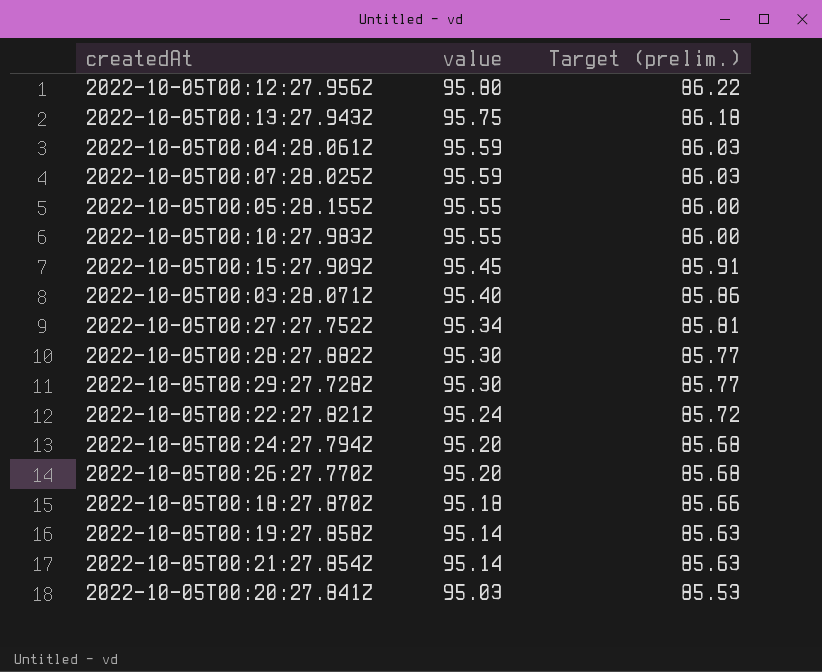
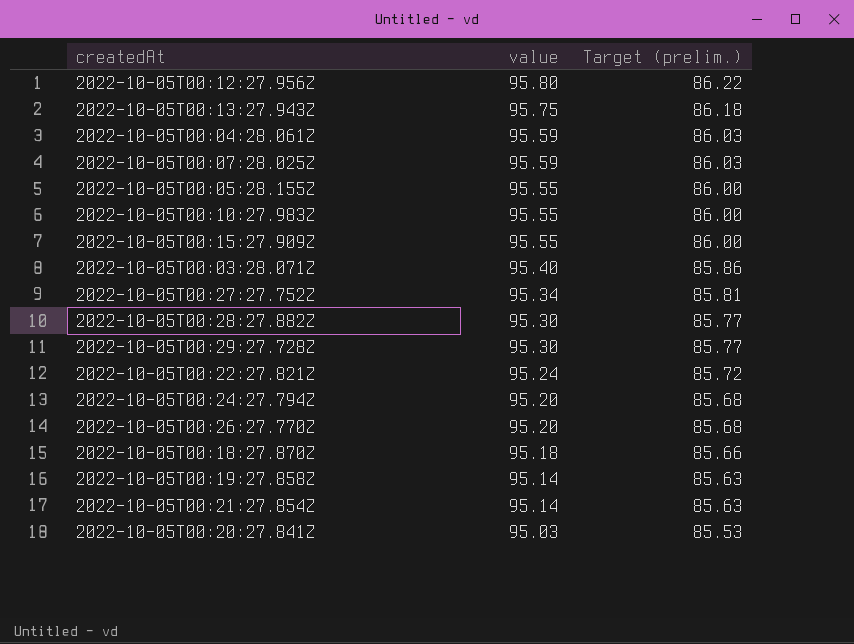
2022-10-05T00:15:27.909Z | value: 95.45 -> 95.55
2022-10-05T00:15:27.909Z | Target (prelim.): 85.91 -> 86.00

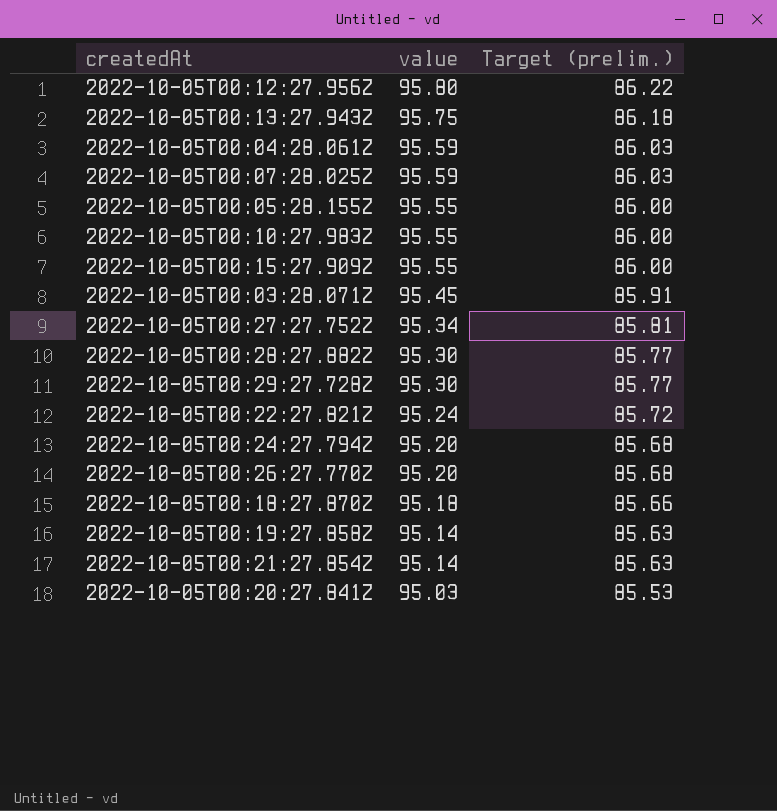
2022-10-05T00:03:28.071Z | value: 95.40 -> 95.45
2022-10-05T00:03:28.071Z | Target (prelim.): 85.86 -> 85.91

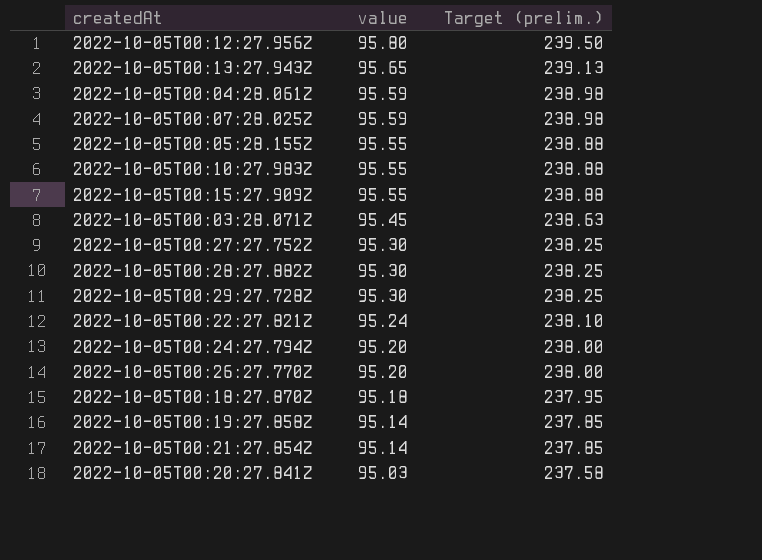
column Target (prelim.) | formula: [value] * 0.9 -> [value] * 2.5
2022-10-05T00:13:27.943Z | value: 95.75 -> 95.65
2022-10-05T00:27:27.752Z | value: 95.34 -> 95.30

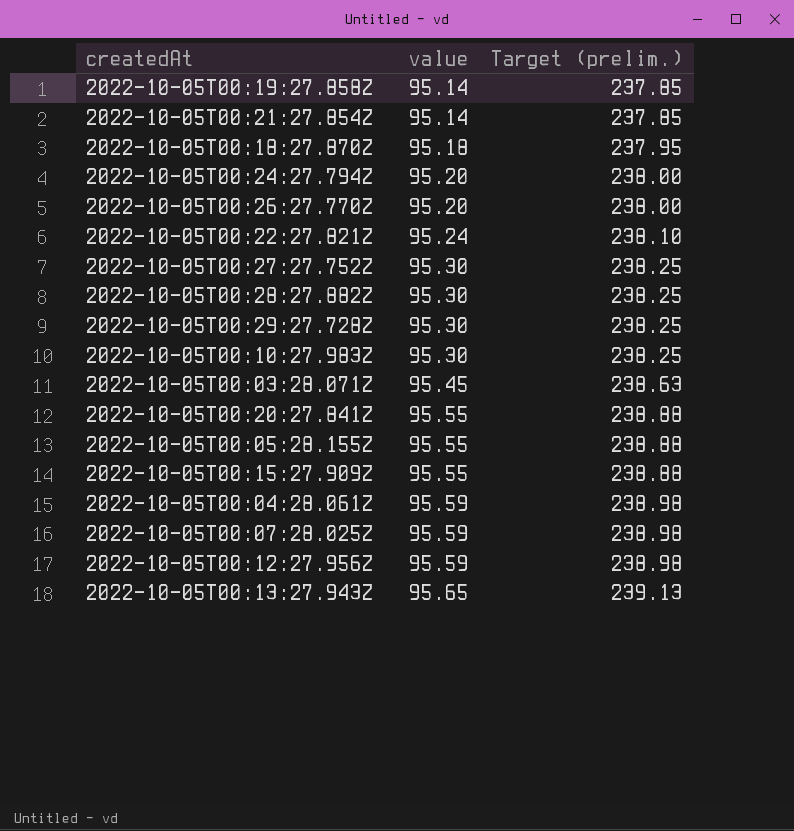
row order: value descending -> value ascending
2022-10-05T00:10:27.983Z | value: 95.55 -> 95.30
2022-10-05T00:10:27.983Z | Target (prelim.): 238.88 -> 238.25
2022-10-05T00:20:27.841Z | value: 95.03 -> 95.55
2022-10-05T00:20:27.841Z | Target (prelim.): 237.58 -> 238.88
2022-10-05T00:12:27.956Z | value: 95.80 -> 95.59
2022-10-05T00:12:27.956Z | Target (prelim.): 239.50 -> 238.98

